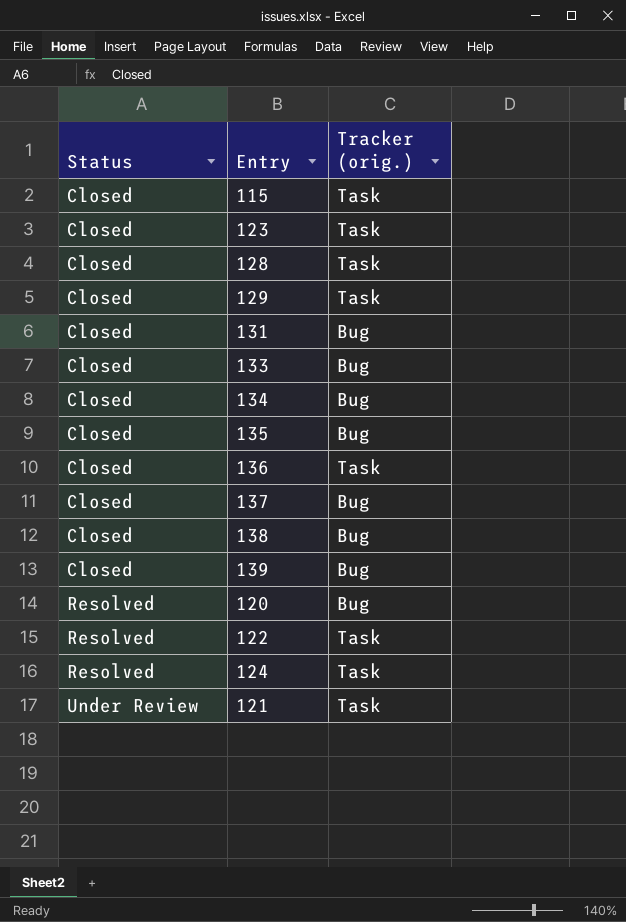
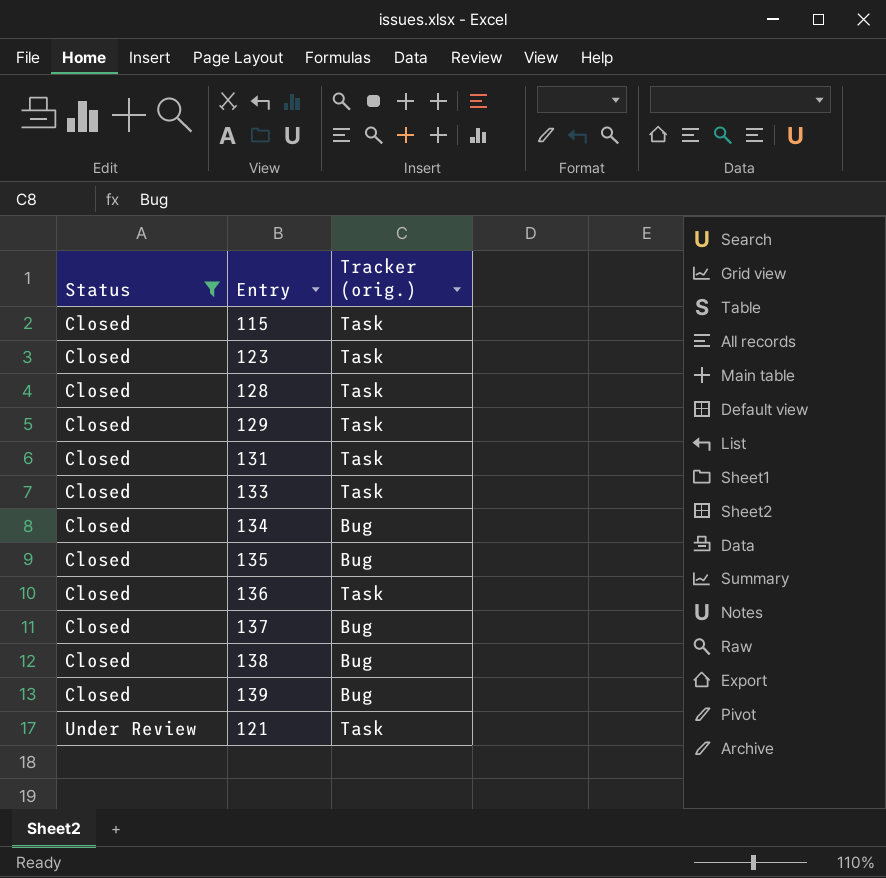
filter: none -> Status != Resolved
131 | Tracker (orig.): Bug -> Task
133 | Tracker (orig.): Bug -> Task

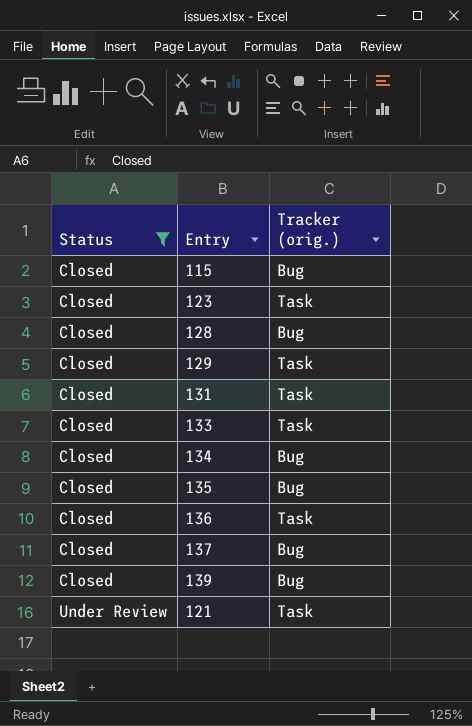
row 138: Closed | Bug -> none
115 | Tracker (orig.): Task -> Bug
128 | Tracker (orig.): Task -> Bug

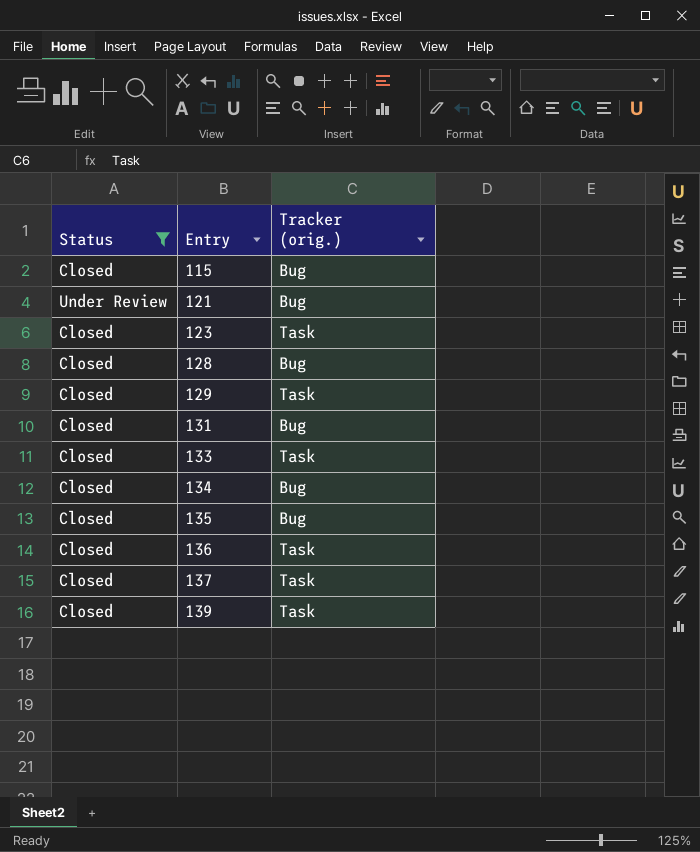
row order: Status ascending -> Entry ascending
121 | Tracker (orig.): Task -> Bug
131 | Tracker (orig.): Task -> Bug
137 | Tracker (orig.): Bug -> Task
139 | Tracker (orig.): Bug -> Task

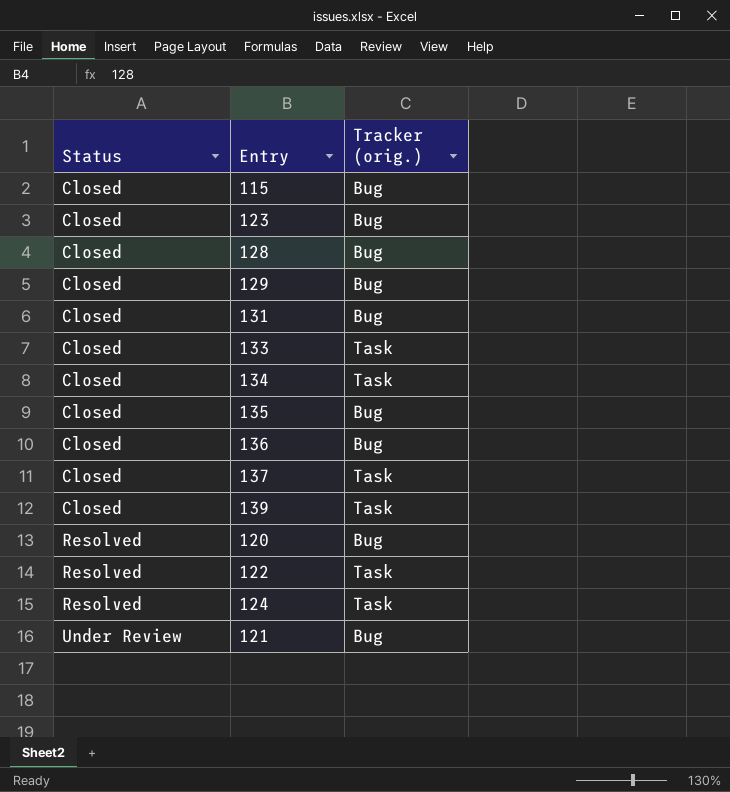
filter: Status != Resolved -> none
row order: Entry ascending -> Status ascending
123 | Tracker (orig.): Task -> Bug
129 | Tracker (orig.): Task -> Bug
134 | Tracker (orig.): Bug -> Task
136 | Tracker (orig.): Task -> Bug

